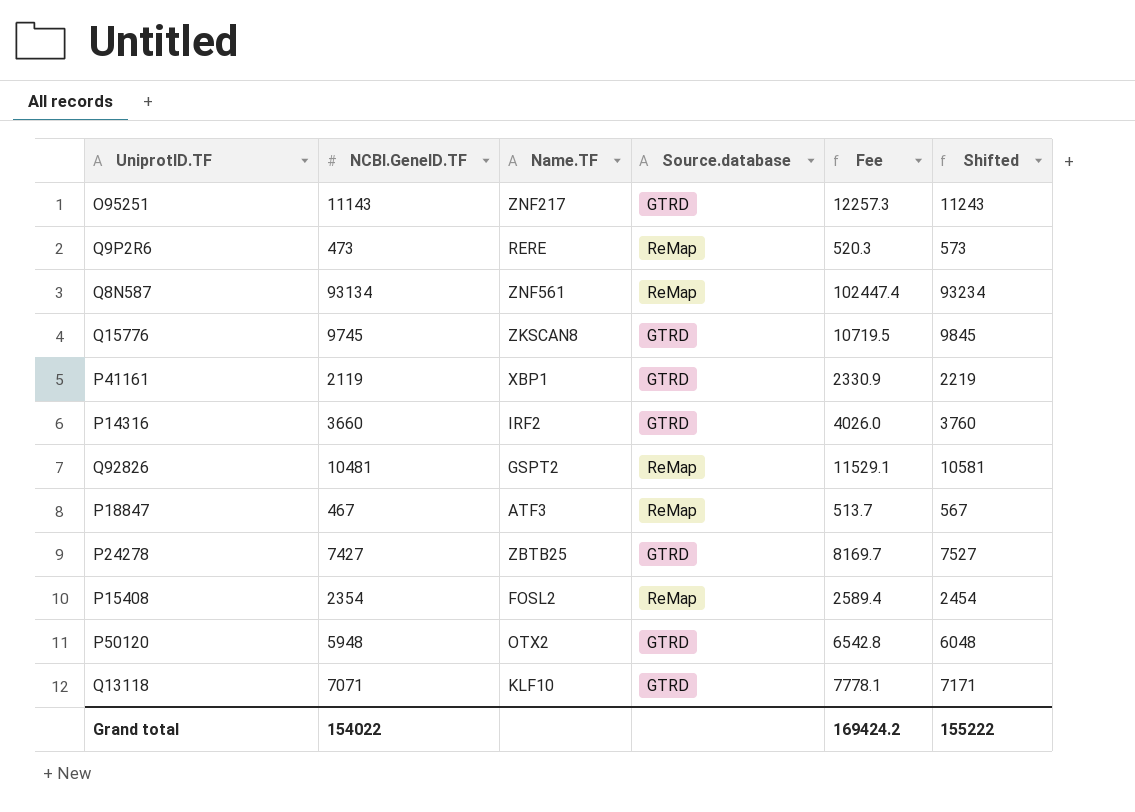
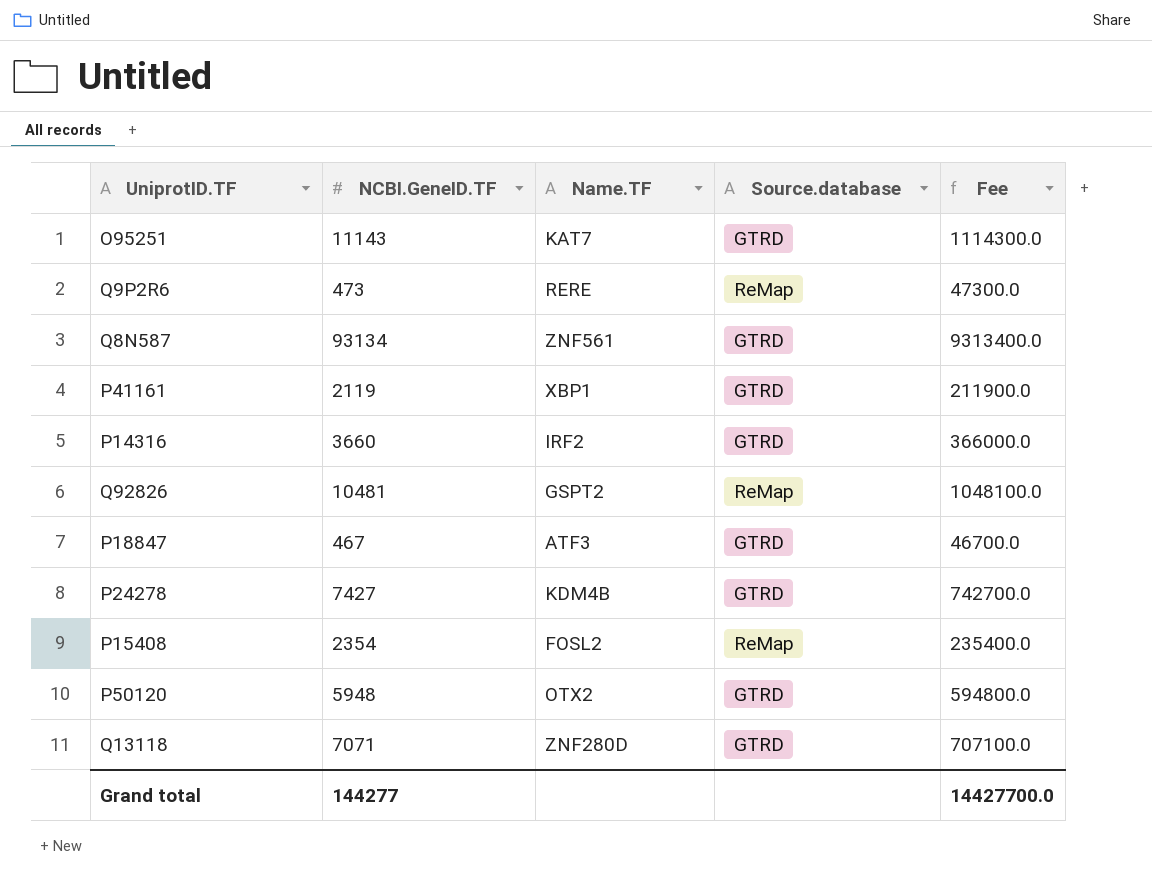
column Shifted | formula: [NCBI.GeneID.TF] + 100 -> none
column Fee | formula: [NCBI.GeneID.TF] * 1.1 -> [NCBI.GeneID.TF] * 100
row Q15776: 9745 | ZKSCAN8 | GTRD | 10719.5 | 9845 -> none
O95251 | Name.TF: ZNF217 -> KAT7
Q8N587 | Source.database: ReMap -> GTRD
P18847 | Source.database: ReMap -> GTRD
P24278 | Name.TF: ZBTB25 -> KDM4B
Q13118 | Name.TF: KLF10 -> ZNF280D
Grand total | NCBI.GeneID.TF: 154022 -> 144277
Grand total | Fee: 169424.2 -> 14427700.0

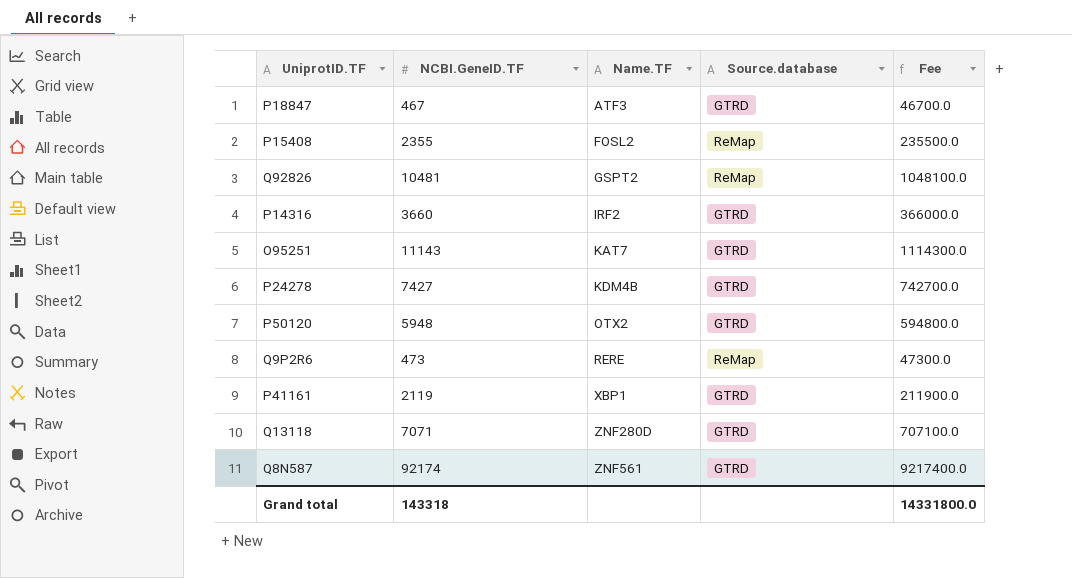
row order: none -> Name.TF ascending
P15408 | NCBI.GeneID.TF: 2354 -> 2355
P15408 | Fee: 235400.0 -> 235500.0
Q8N587 | NCBI.GeneID.TF: 93134 -> 92174
Q8N587 | Fee: 9313400.0 -> 9217400.0
Grand total | NCBI.GeneID.TF: 144277 -> 143318
Grand total | Fee: 14427700.0 -> 14331800.0

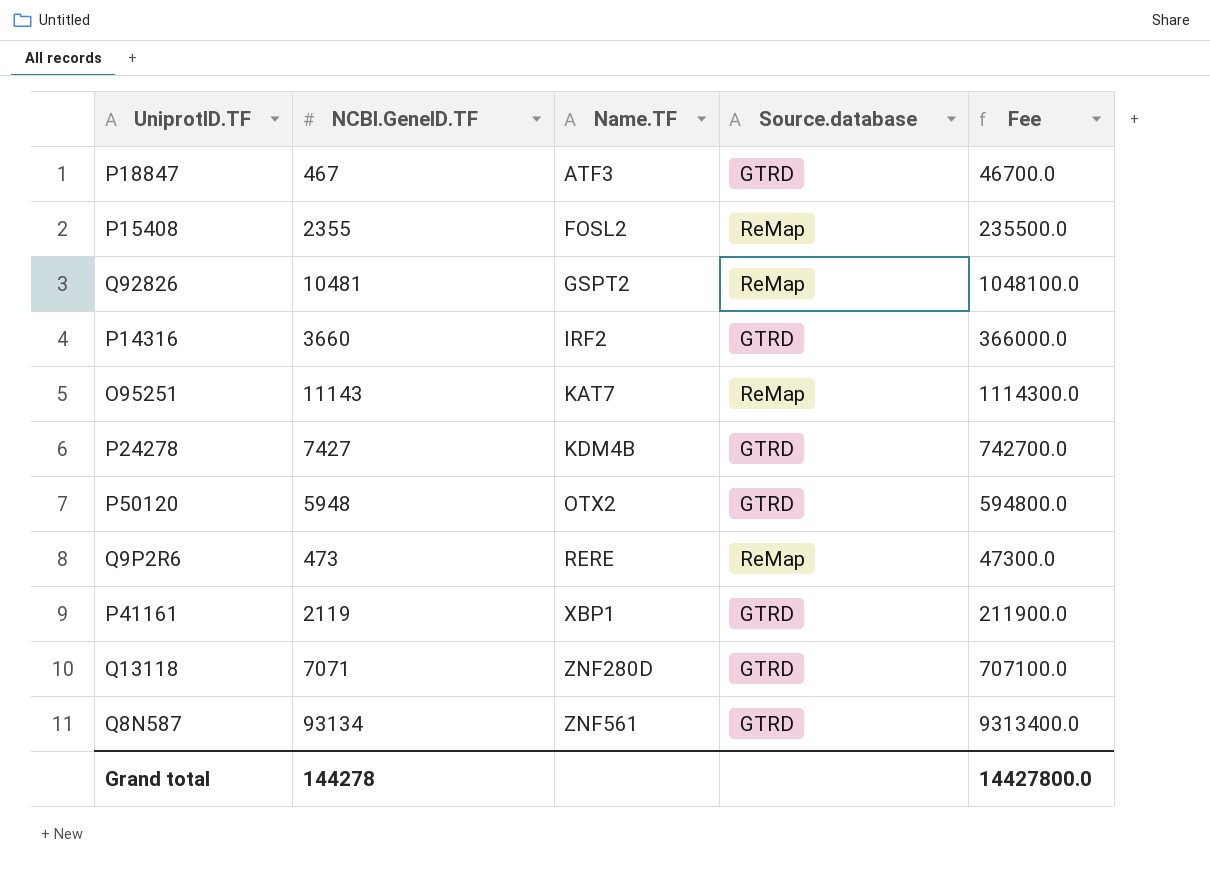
O95251 | Source.database: GTRD -> ReMap
Q8N587 | NCBI.GeneID.TF: 92174 -> 93134
Q8N587 | Fee: 9217400.0 -> 9313400.0
Grand total | NCBI.GeneID.TF: 143318 -> 144278
Grand total | Fee: 14331800.0 -> 14427800.0

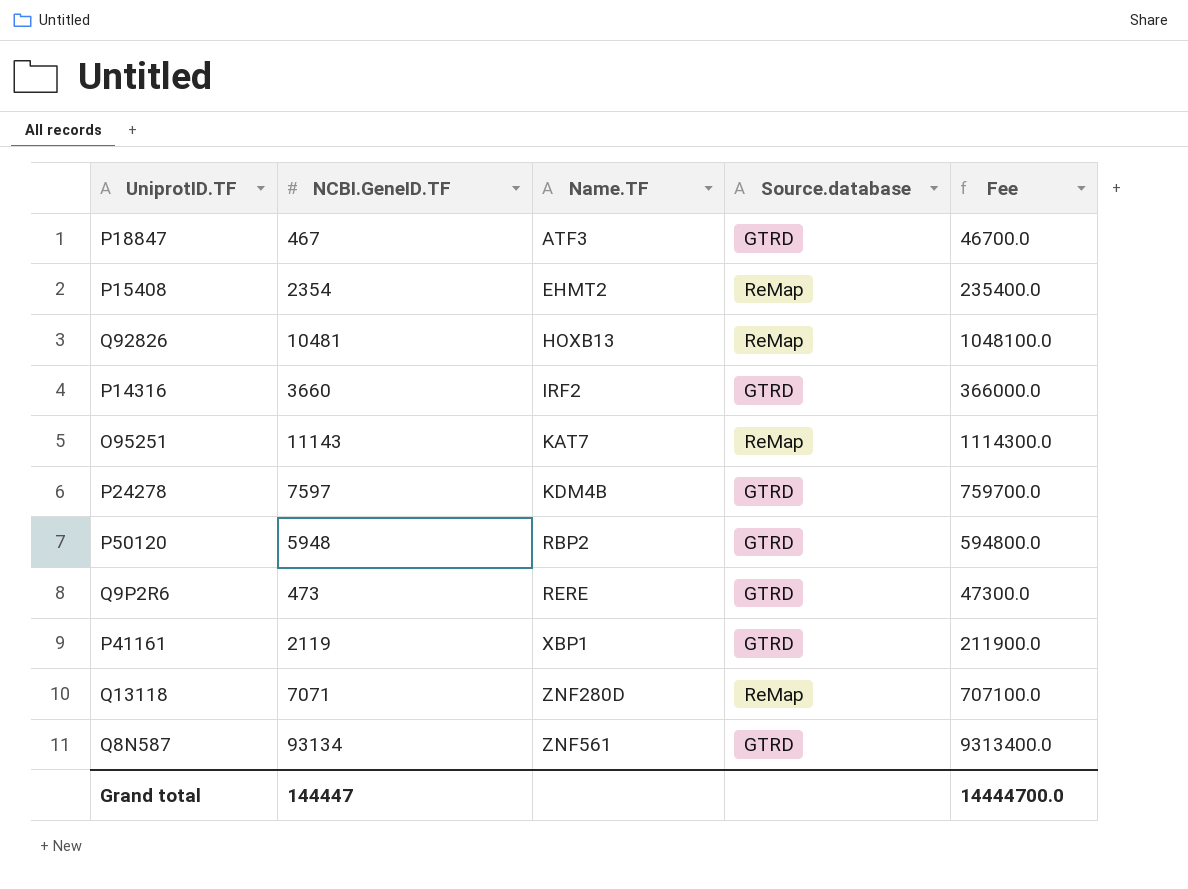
P15408 | NCBI.GeneID.TF: 2355 -> 2354
P15408 | Name.TF: FOSL2 -> EHMT2
P15408 | Fee: 235500.0 -> 235400.0
Q92826 | Name.TF: GSPT2 -> HOXB13
P24278 | NCBI.GeneID.TF: 7427 -> 7597
P24278 | Fee: 742700.0 -> 759700.0
P50120 | Name.TF: OTX2 -> RBP2
Q9P2R6 | Source.database: ReMap -> GTRD
Q13118 | Source.database: GTRD -> ReMap
Grand total | NCBI.GeneID.TF: 144278 -> 144447
Grand total | Fee: 14427800.0 -> 14444700.0

